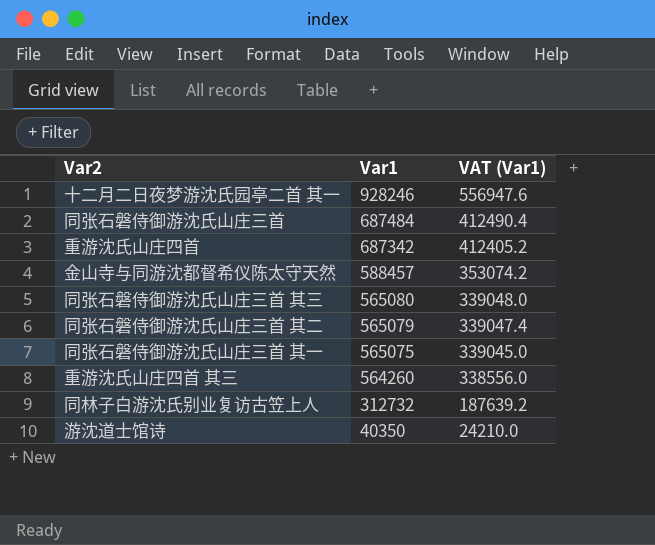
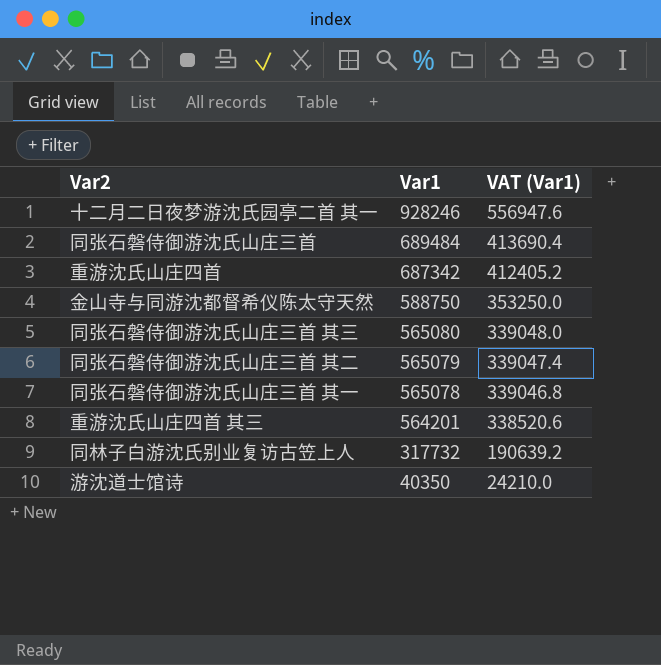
同张石磐侍御游沈氏山庄三首 | Var1: 687484 -> 689484
同张石磐侍御游沈氏山庄三首 | VAT (Var1): 412490.4 -> 413690.4
金山寺与同游沈都督希仪陈太守天然 | Var1: 588457 -> 588750
金山寺与同游沈都督希仪陈太守天然 | VAT (Var1): 353074.2 -> 353250.0
同张石磐侍御游沈氏山庄三首 其一 | Var1: 565075 -> 565078
同张石磐侍御游沈氏山庄三首 其一 | VAT (Var1): 339045.0 -> 339046.8
重游沈氏山庄四首 其三 | Var1: 564260 -> 564201
重游沈氏山庄四首 其三 | VAT (Var1): 338556.0 -> 338520.6
同林子白游沈氏别业复访古笠上人 | Var1: 312732 -> 317732
同林子白游沈氏别业复访古笠上人 | VAT (Var1): 187639.2 -> 190639.2

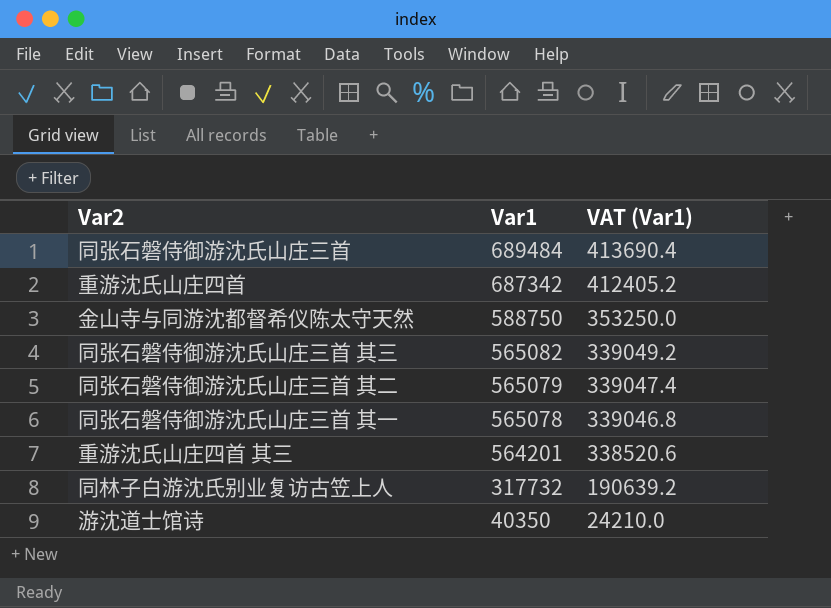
row 十二月二日夜梦游沈氏园亭二首 其一: 928246 | 556947.6 -> none
同张石磐侍御游沈氏山庄三首 其三 | Var1: 565080 -> 565082
同张石磐侍御游沈氏山庄三首 其三 | VAT (Var1): 339048.0 -> 339049.2

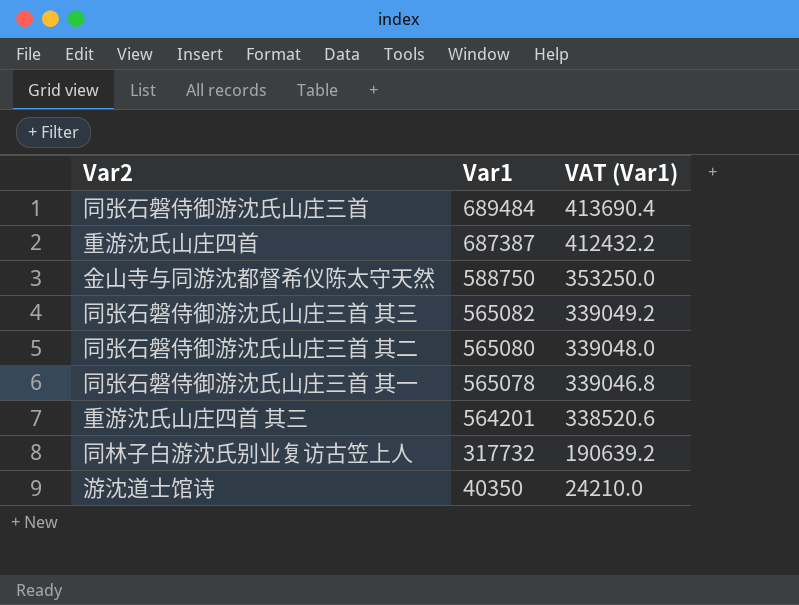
重游沈氏山庄四首 | Var1: 687342 -> 687387
重游沈氏山庄四首 | VAT (Var1): 412405.2 -> 412432.2
同张石磐侍御游沈氏山庄三首 其二 | Var1: 565079 -> 565080
同张石磐侍御游沈氏山庄三首 其二 | VAT (Var1): 339047.4 -> 339048.0

